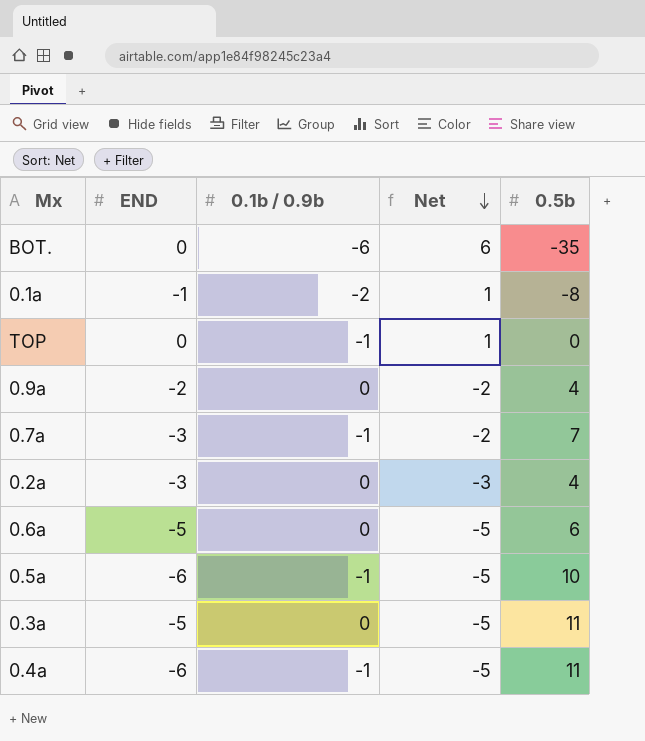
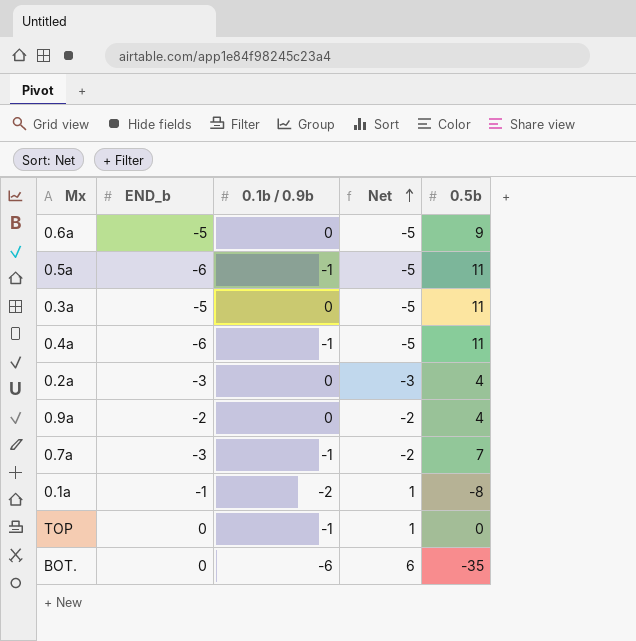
row order: Net descending -> Net ascending
column name: END -> END_b
0.6a | 0.5b: 6 -> 9
0.5a | 0.5b: 10 -> 11

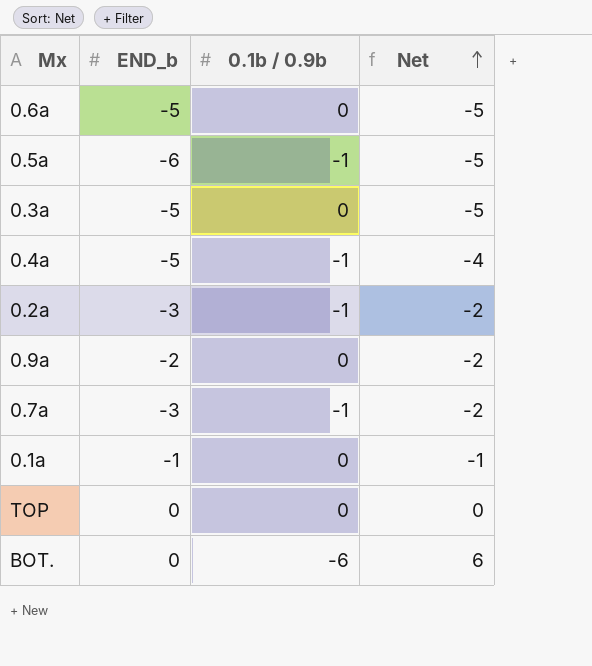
column 0.5b | position: 5 -> none
0.4a | END_b: -6 -> -5
0.4a | Net: -5 -> -4
0.2a | 0.1b / 0.9b: 0 -> -1
0.2a | Net: -3 -> -2
0.1a | 0.1b / 0.9b: -2 -> 0
0.1a | Net: 1 -> -1
TOP | 0.1b / 0.9b: -1 -> 0
TOP | Net: 1 -> 0

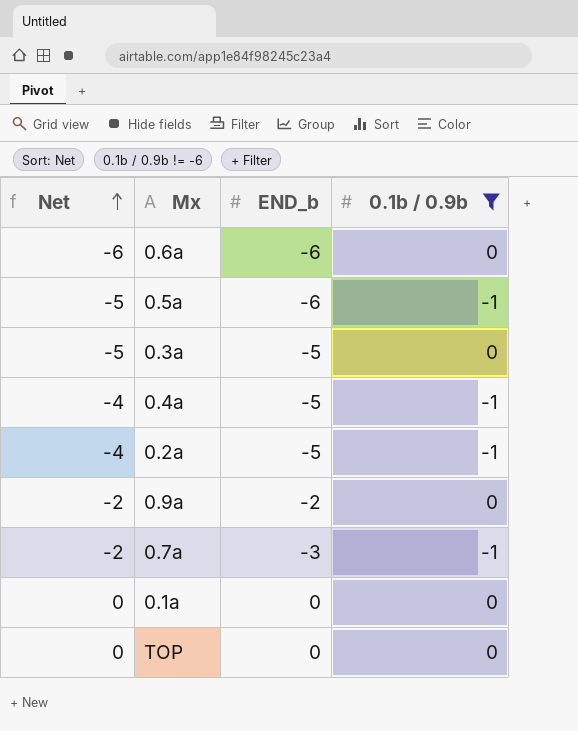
filter: none -> 0.1b / 0.9b != -6
column Net | position: 4 -> 1
0.6a | Net: -5 -> -6
0.6a | END_b: -5 -> -6
0.2a | Net: -2 -> -4
0.2a | END_b: -3 -> -5
0.1a | Net: -1 -> 0
0.1a | END_b: -1 -> 0

